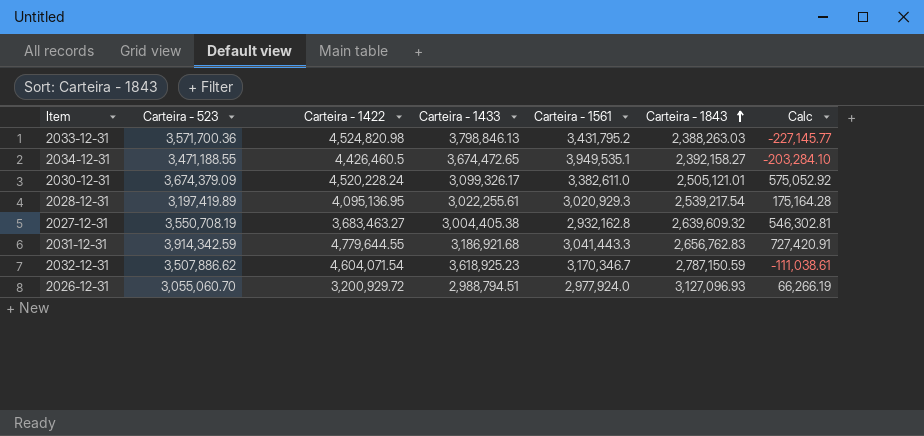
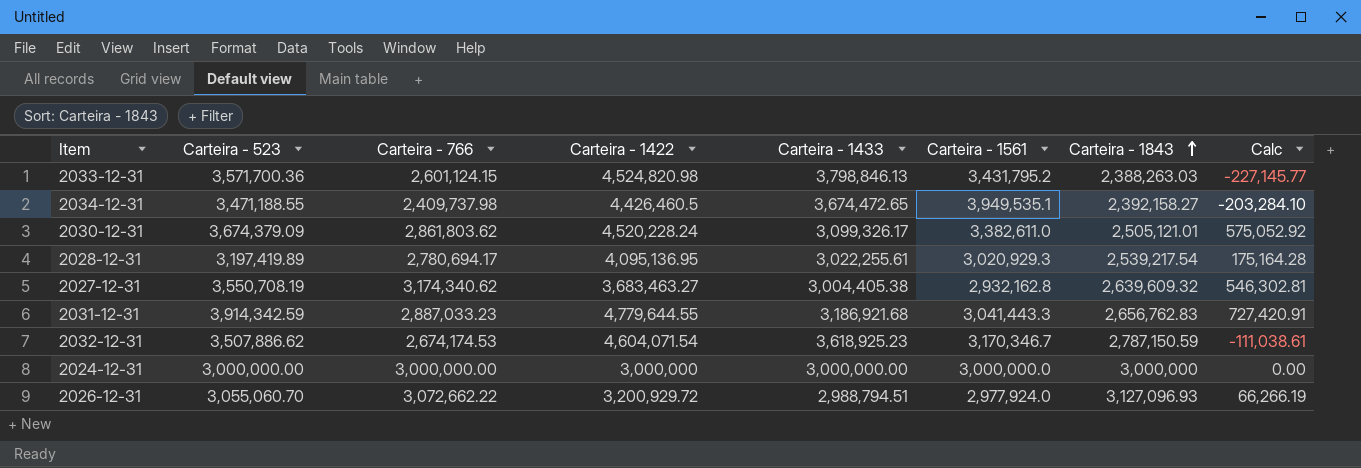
column Carteira - 766 | position: none -> 3
row 2024-12-31: none -> 3,000,000.00 | 3,000,000.00 | 3,000,000 | 3,000,000.00 | 3,000,000.0 | 3,000,000 | 0.00

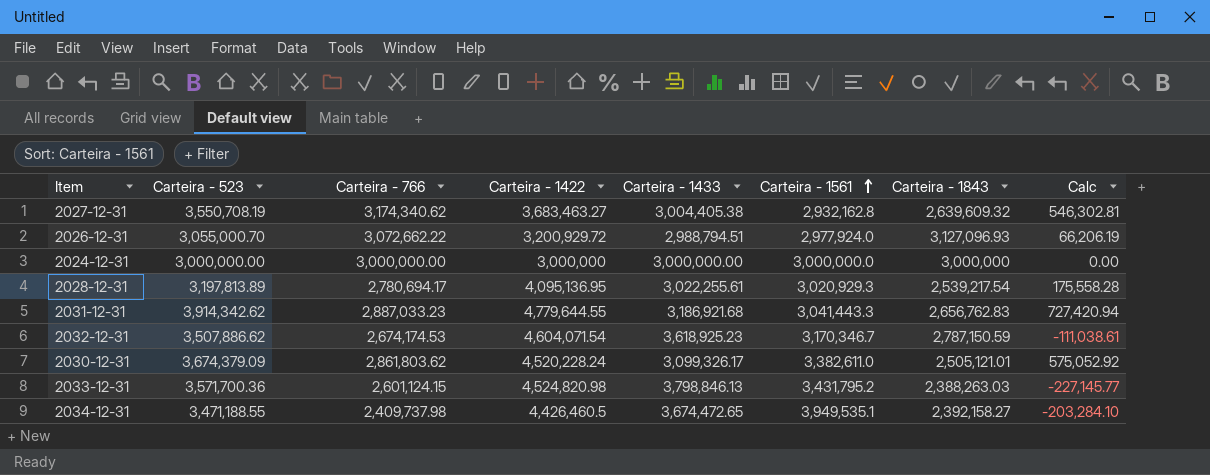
row order: Carteira - 1843 ascending -> Carteira - 1561 ascending
2026-12-31 | Carteira - 523: 3,055,060.70 -> 3,055,000.70
2026-12-31 | Calc: 66,266.19 -> 66,206.19
2028-12-31 | Carteira - 523: 3,197,419.89 -> 3,197,813.89
2028-12-31 | Calc: 175,164.28 -> 175,558.28
2031-12-31 | Carteira - 523: 3,914,342.59 -> 3,914,342.62
2031-12-31 | Calc: 727,420.91 -> 727,420.94

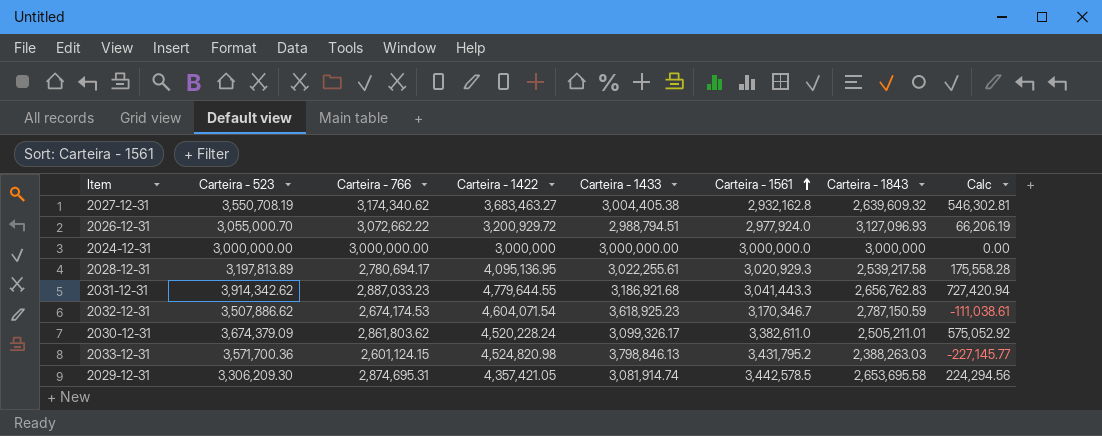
row 2034-12-31: 3,471,188.55 | 2,409,737.98 | 4,426,460.5 | 3,674,472.65 | 3,949,535.1 | 2,392,158.27 | -203,284.10 -> none
2028-12-31 | Carteira - 1843: 2,539,217.54 -> 2,539,217.58
2030-12-31 | Carteira - 1843: 2,505,121.01 -> 2,505,211.01
row 2029-12-31: none -> 3,306,209.30 | 2,874,695.31 | 4,357,421.05 | 3,081,914.74 | 3,442,578.5 | 2,653,695.58 | 224,294.56

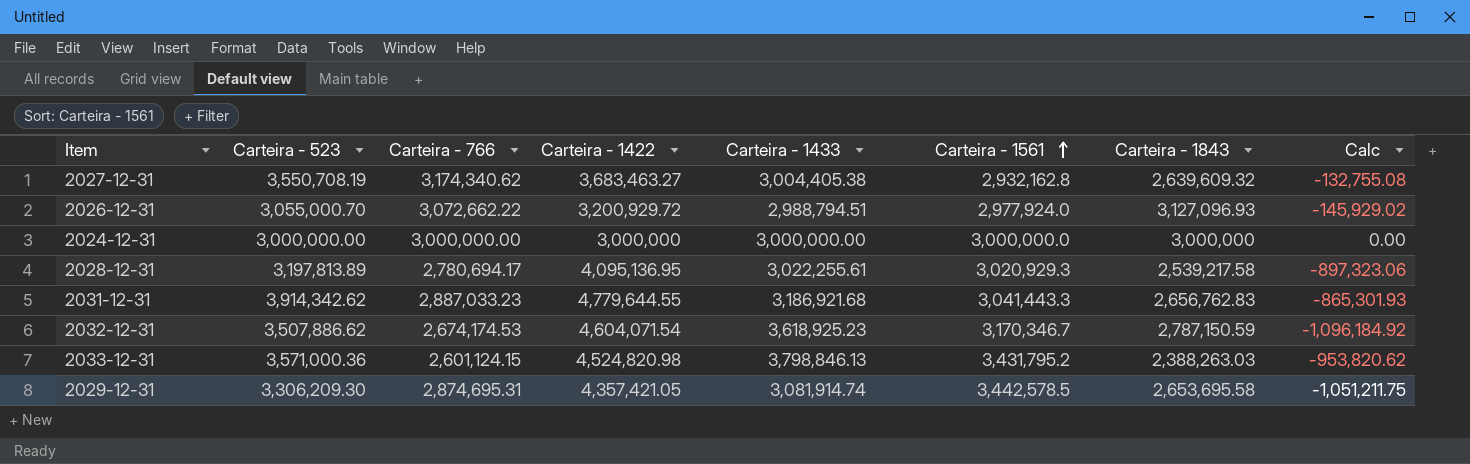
column Calc | formula: [Carteira - 523] - [Carteira - 1433] -> [Carteira - 523] - [Carteira - 1422]
row 2030-12-31: 3,674,379.09 | 2,861,803.62 | 4,520,228.24 | 3,099,326.17 | 3,382,611.0 | 2,505,211.01 | 575,052.92 -> none
2033-12-31 | Carteira - 523: 3,571,700.36 -> 3,571,000.36

